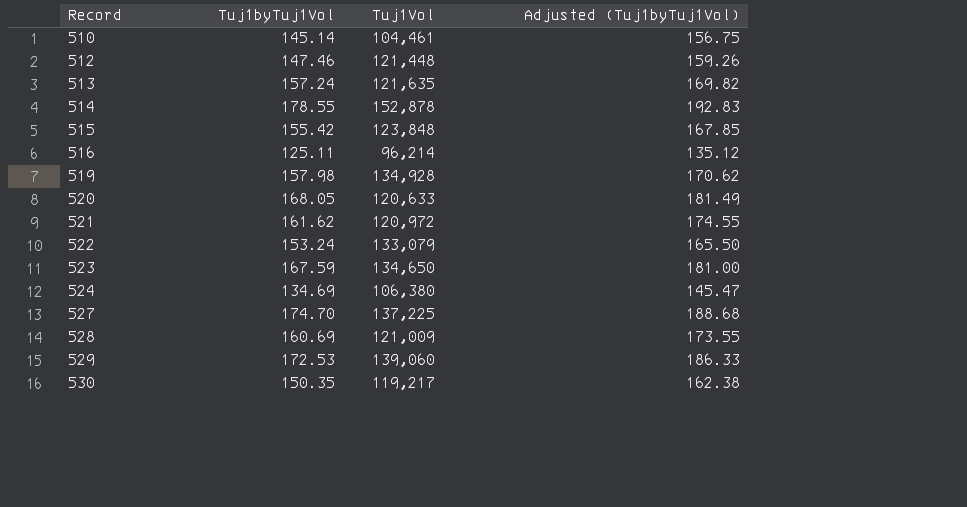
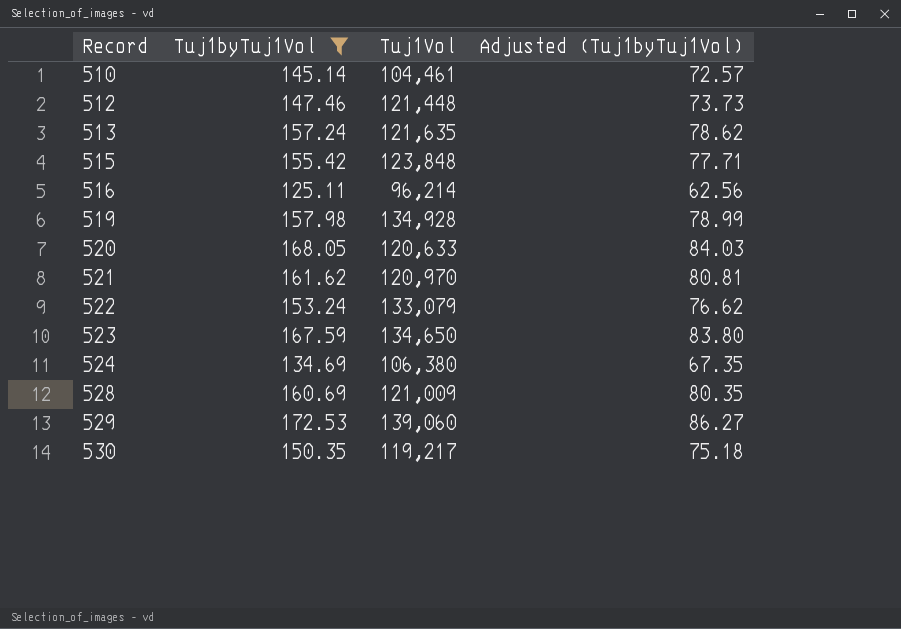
filter: none -> Tuj1byTuj1Vol <= 172.53
column Adjusted (Tuj1byTuj1Vol) | formula: [Tuj1byTuj1Vol] * 1.08 -> [Tuj1byTuj1Vol] * 0.5
521 | Tuj1Vol: 120,972 -> 120,970

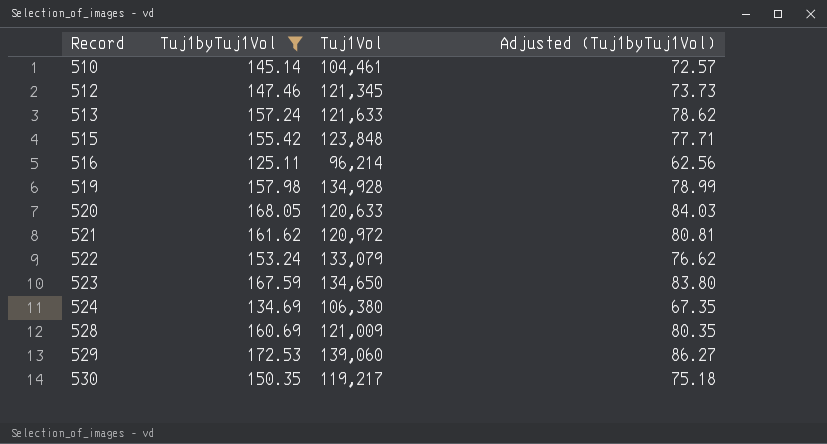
512 | Tuj1Vol: 121,448 -> 121,345
513 | Tuj1Vol: 121,635 -> 121,633
521 | Tuj1Vol: 120,970 -> 120,972

